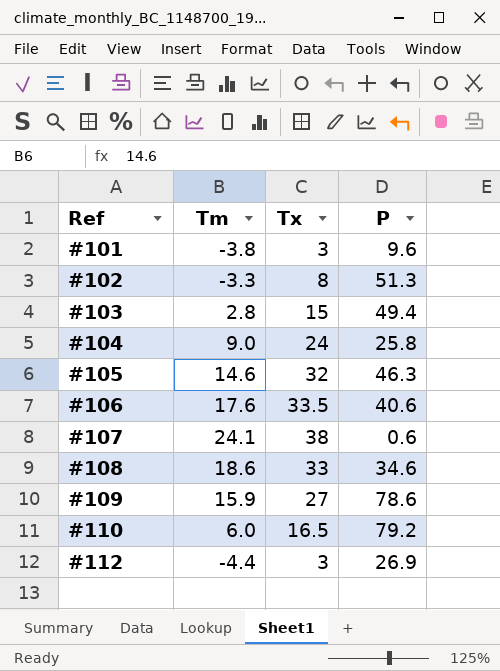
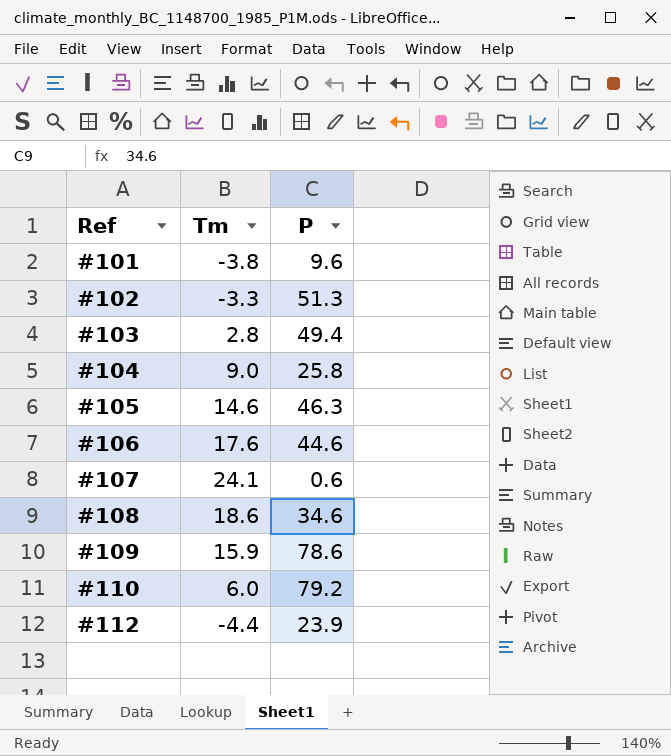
column Tx | position: 3 -> none
#106 | P: 40.6 -> 44.6
#112 | P: 26.9 -> 23.9

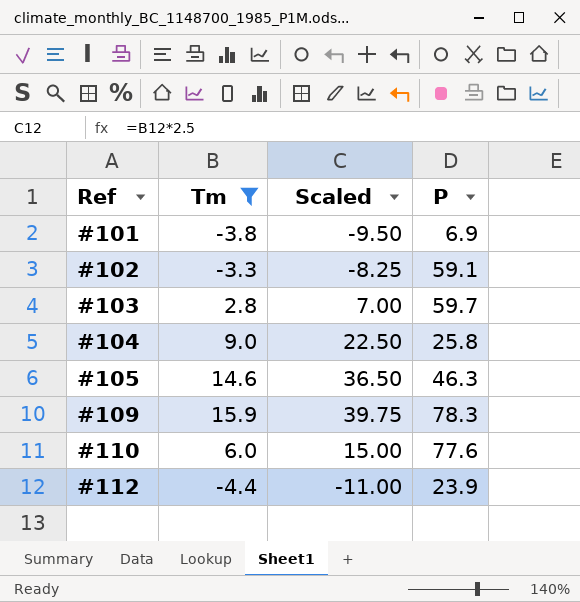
filter: none -> Tm <= 15.9
column Scaled | formula: none -> [Tm] * 2.5
#101 | P: 9.6 -> 6.9
#102 | P: 51.3 -> 59.1
#103 | P: 49.4 -> 59.7
#109 | P: 78.6 -> 78.3
#110 | P: 79.2 -> 77.6

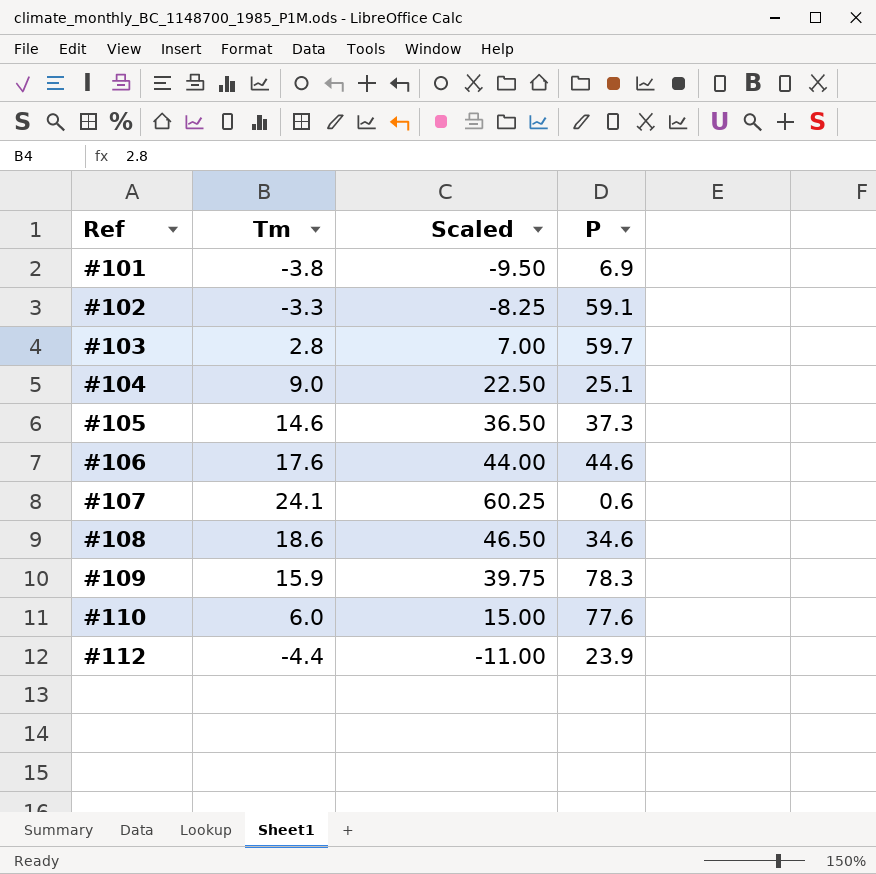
filter: Tm <= 15.9 -> none
#104 | P: 25.8 -> 25.1
#105 | P: 46.3 -> 37.3

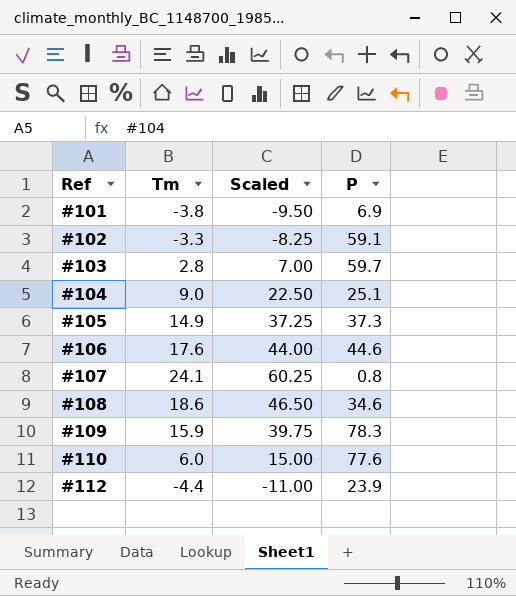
#105 | Tm: 14.6 -> 14.9
#105 | Scaled: 36.50 -> 37.25
#107 | P: 0.6 -> 0.8

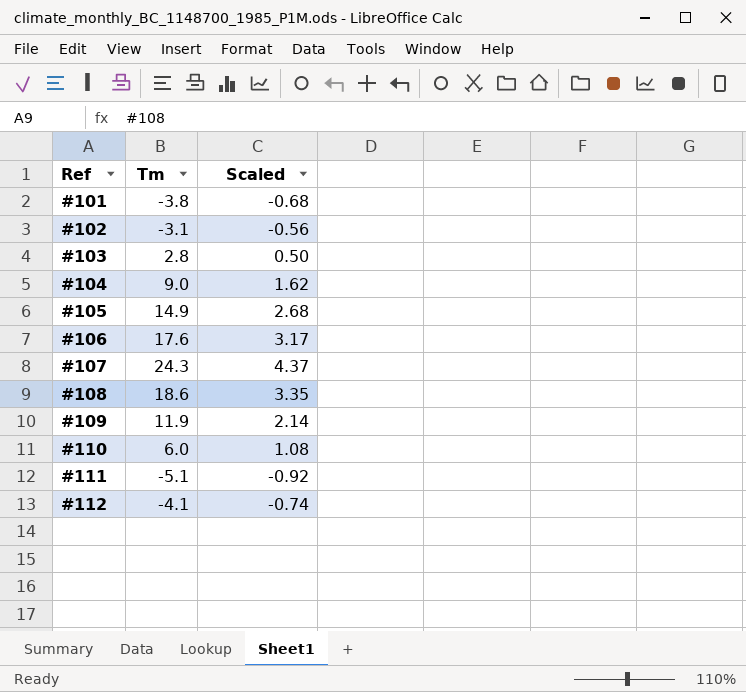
column P | position: 4 -> none
column Scaled | formula: [Tm] * 2.5 -> [Tm] * 0.18
#102 | Tm: -3.3 -> -3.1
#107 | Tm: 24.1 -> 24.3
#109 | Tm: 15.9 -> 11.9
row #111: none -> -5.1 | -0.92
#112 | Tm: -4.4 -> -4.1

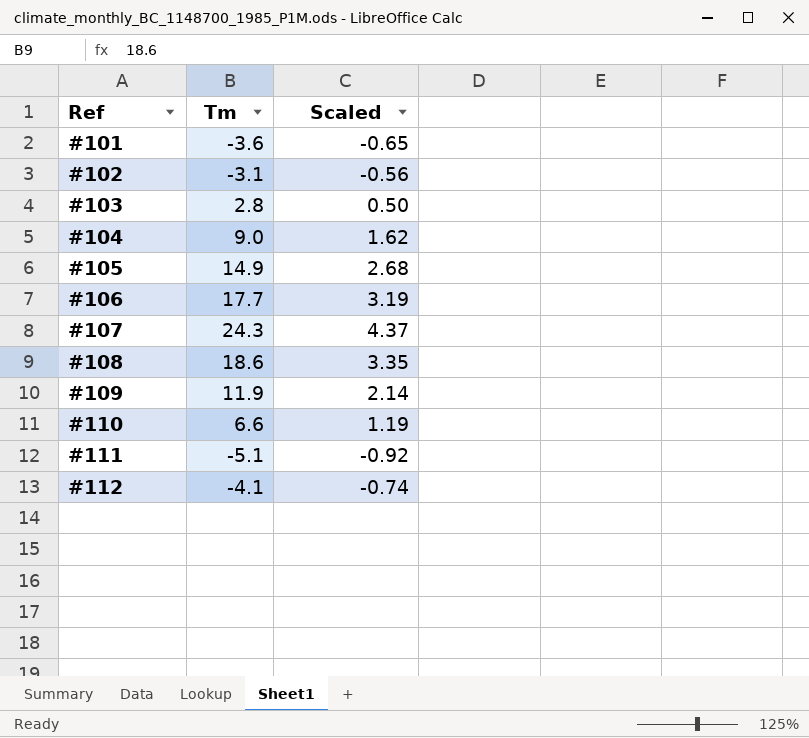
#101 | Tm: -3.8 -> -3.6
#101 | Scaled: -0.68 -> -0.65
#106 | Tm: 17.6 -> 17.7
#106 | Scaled: 3.17 -> 3.19
#110 | Tm: 6.0 -> 6.6
#110 | Scaled: 1.08 -> 1.19

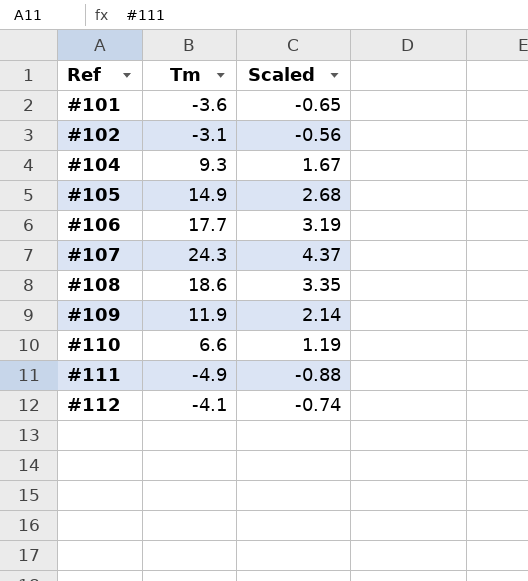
row #103: 2.8 | 0.50 -> none
#104 | Tm: 9.0 -> 9.3
#104 | Scaled: 1.62 -> 1.67
#111 | Tm: -5.1 -> -4.9
#111 | Scaled: -0.92 -> -0.88

